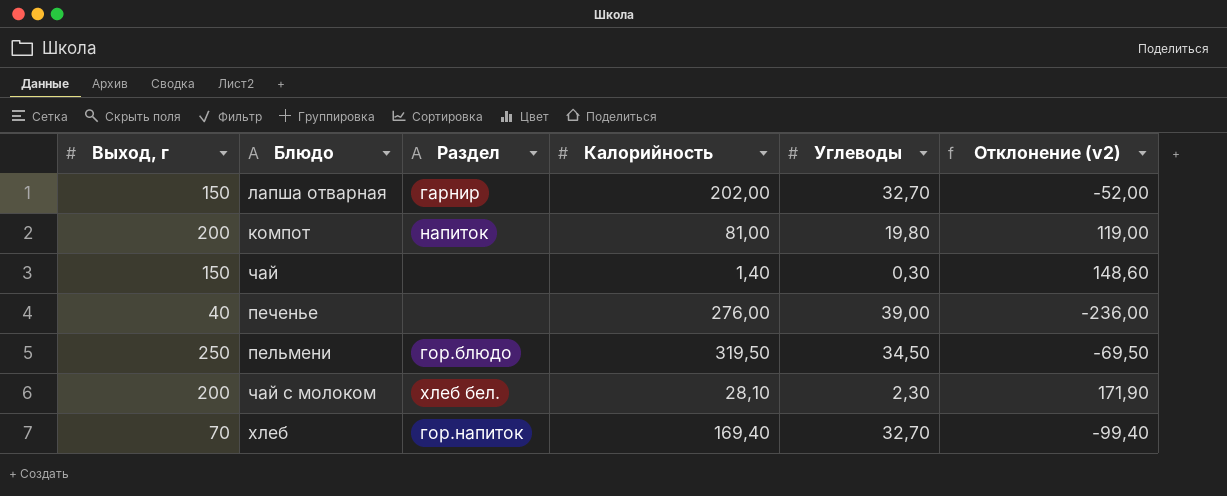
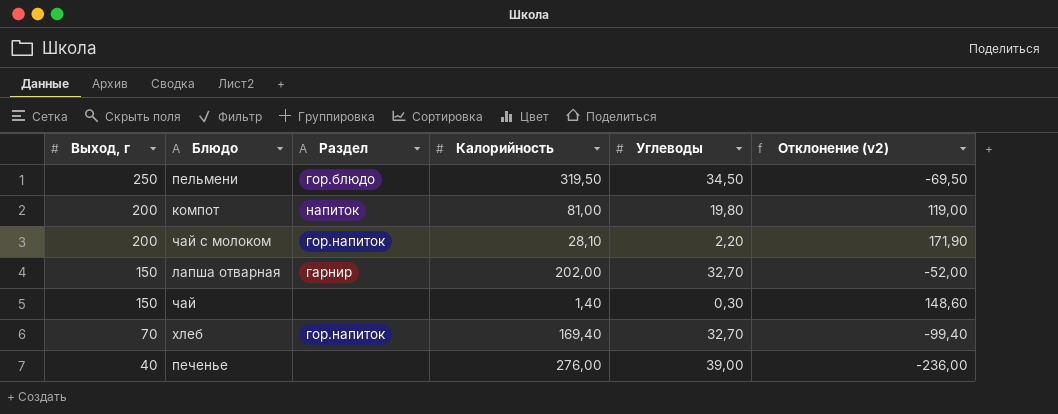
row order: none -> Выход, г descending
чай с молоком | Раздел: хлеб бел. -> гор.напиток
чай с молоком | Углеводы: 2,30 -> 2,20

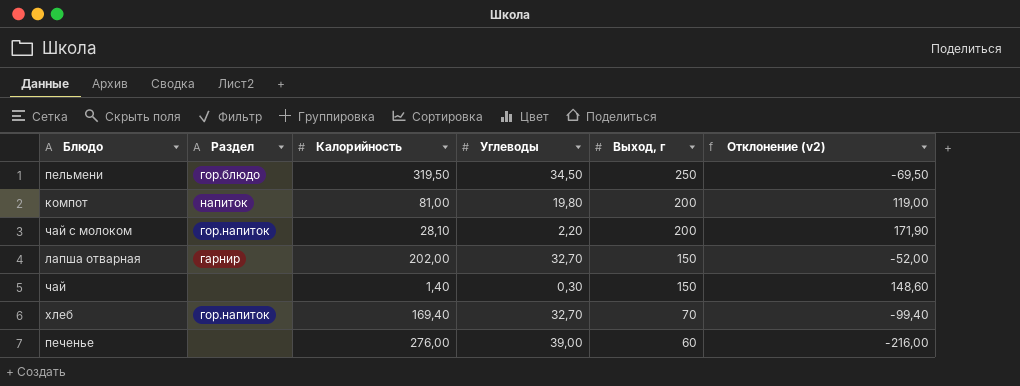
column Выход, г | position: 1 -> 5
печенье | Выход, г: 40 -> 60
печенье | Отклонение (v2): -236,00 -> -216,00

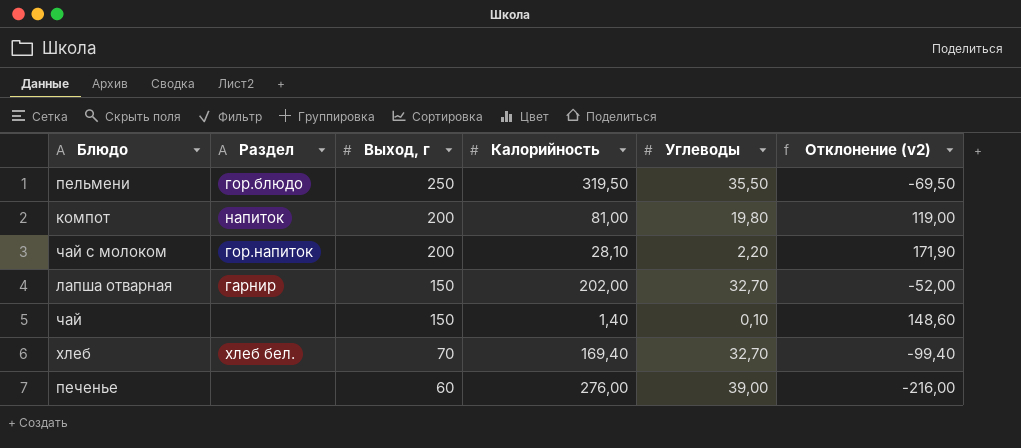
column Выход, г | position: 5 -> 3
пельмени | Углеводы: 34,50 -> 35,50
чай | Углеводы: 0,30 -> 0,10
хлеб | Раздел: гор.напиток -> хлеб бел.

